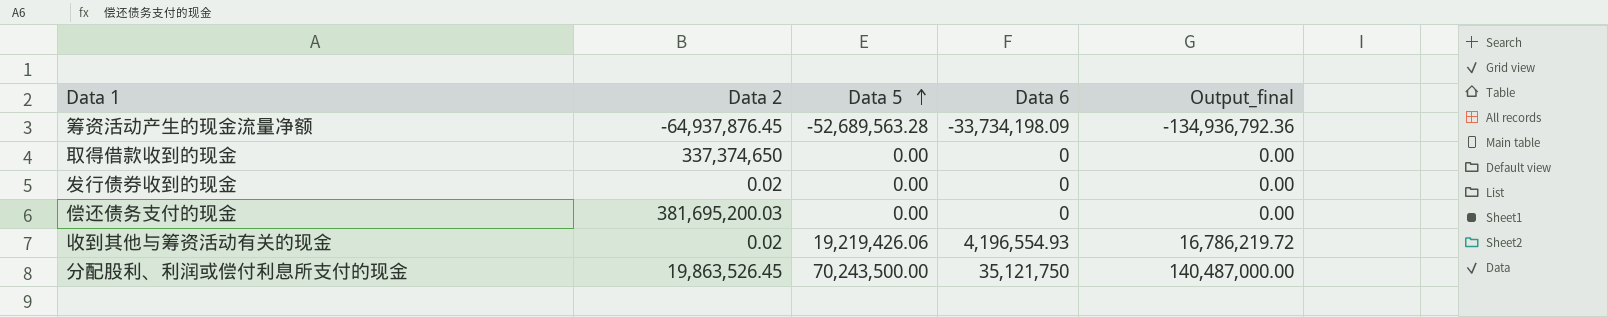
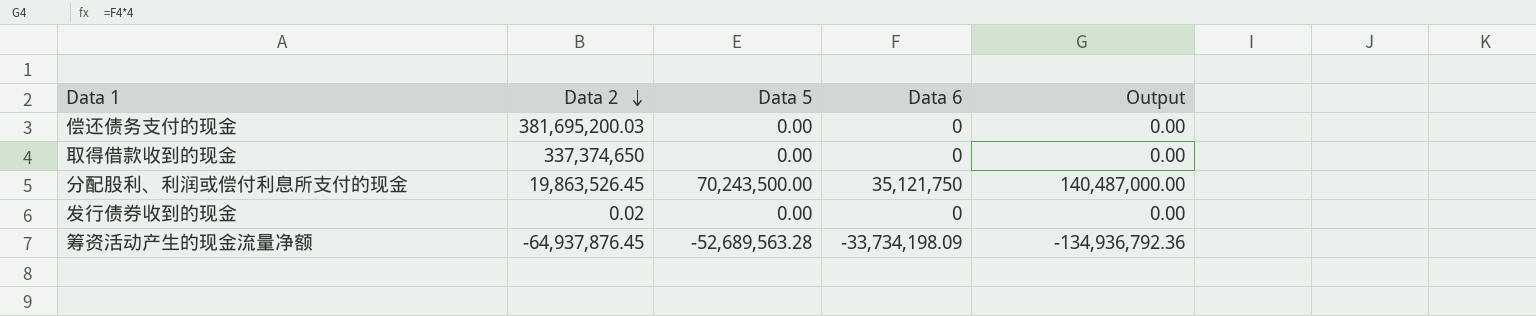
row order: Data 5 ascending -> Data 2 descending
column name: Output_final -> Output
row 收到其他与筹资活动有关的现金: 0.02 | 19,219,426.06 | 4,196,554.93 | 16,786,219.72 -> none

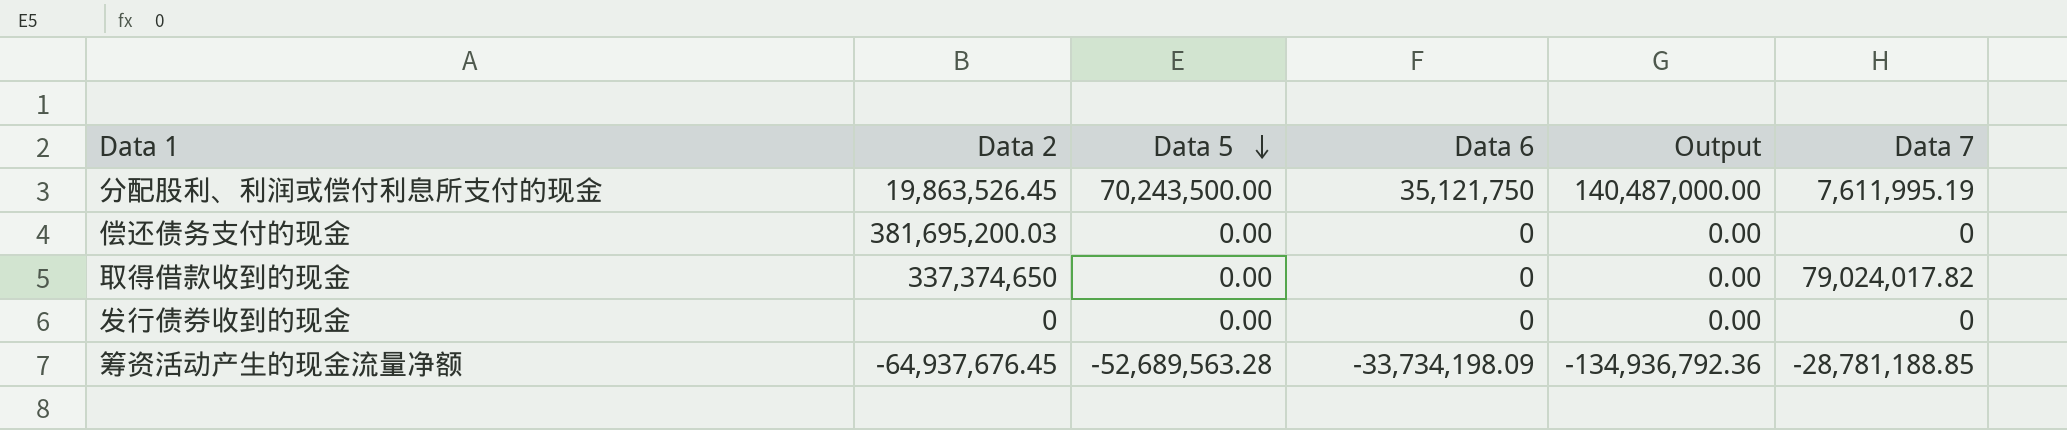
row order: Data 2 descending -> Data 5 descending
column Data 7 | position: none -> 6
发行债券收到的现金 | Data 2: 0.02 -> 0
筹资活动产生的现金流量净额 | Data 2: -64,937,876.45 -> -64,937,676.45

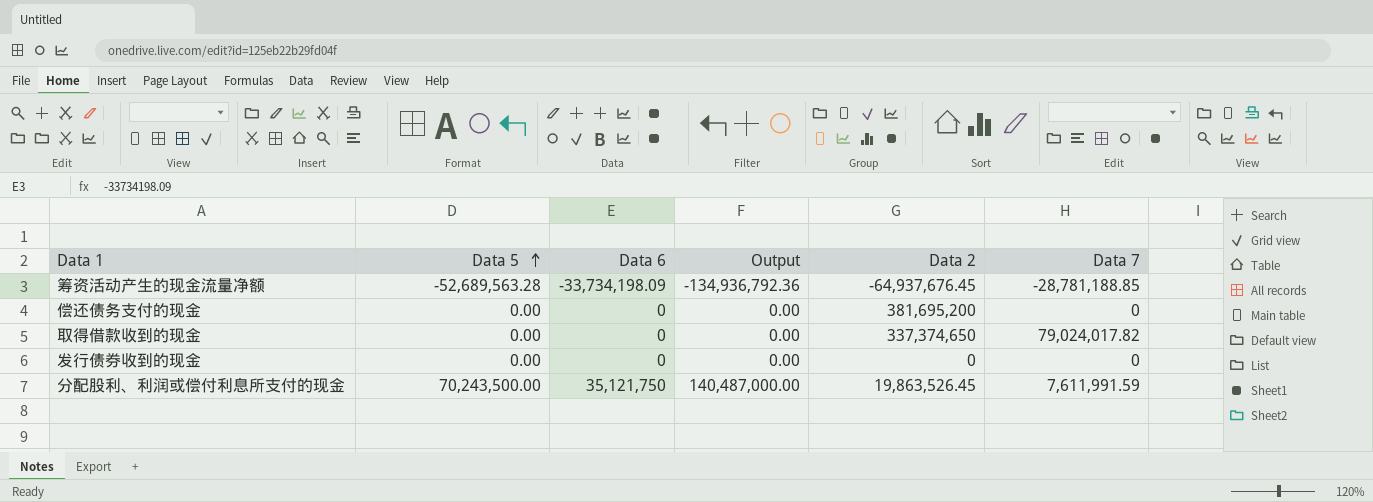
row order: Data 5 descending -> Data 5 ascending
column Data 2 | position: 2 -> 5
偿还债务支付的现金 | Data 2: 381,695,200.03 -> 381,695,200
分配股利、利润或偿付利息所支付的现金 | Data 7: 7,611,995.19 -> 7,611,991.59

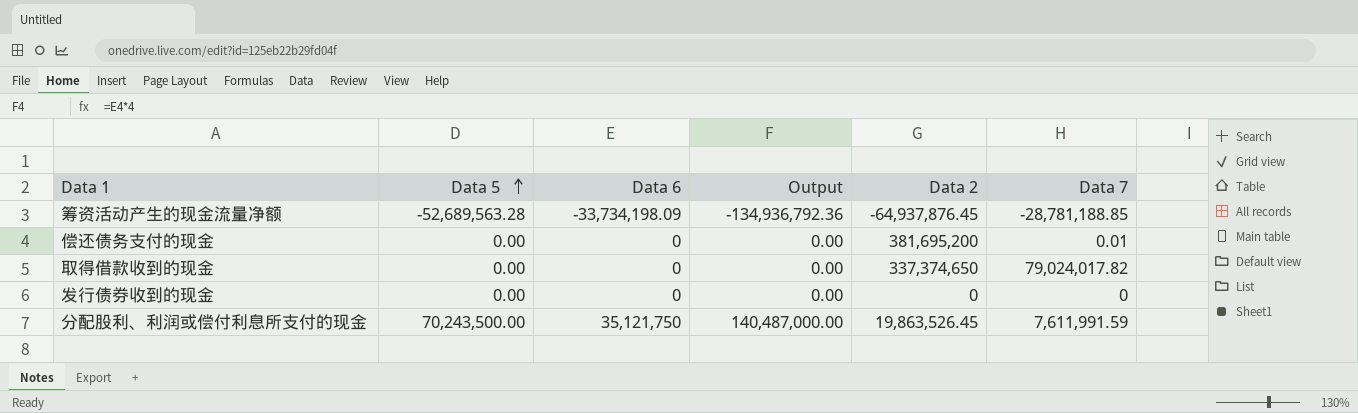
筹资活动产生的现金流量净额 | Data 2: -64,937,676.45 -> -64,937,876.45
偿还债务支付的现金 | Data 7: 0 -> 0.01

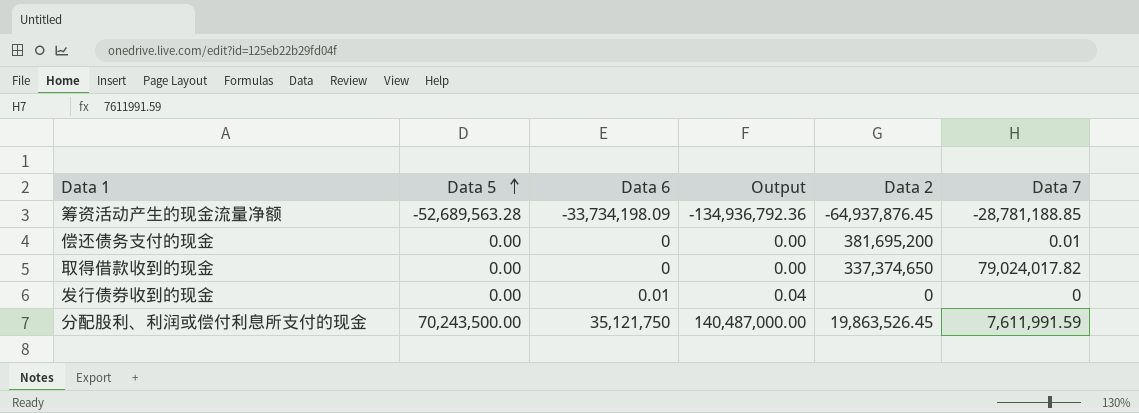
发行债券收到的现金 | Data 6: 0 -> 0.01
发行债券收到的现金 | Output: 0.00 -> 0.04

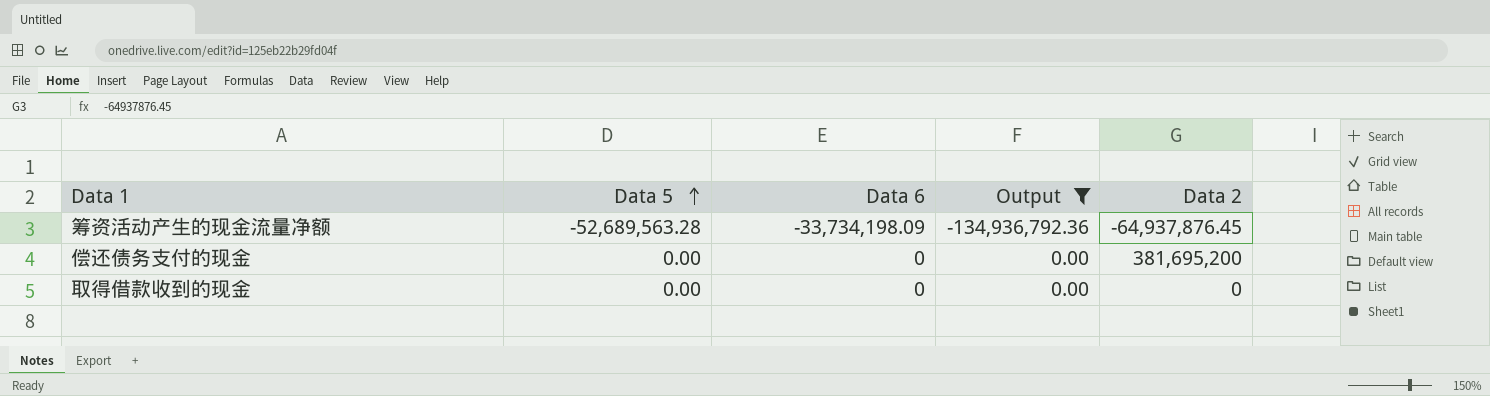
filter: none -> Output <= 0.00
column Data 7 | position: 6 -> none
取得借款收到的现金 | Data 2: 337,374,650 -> 0

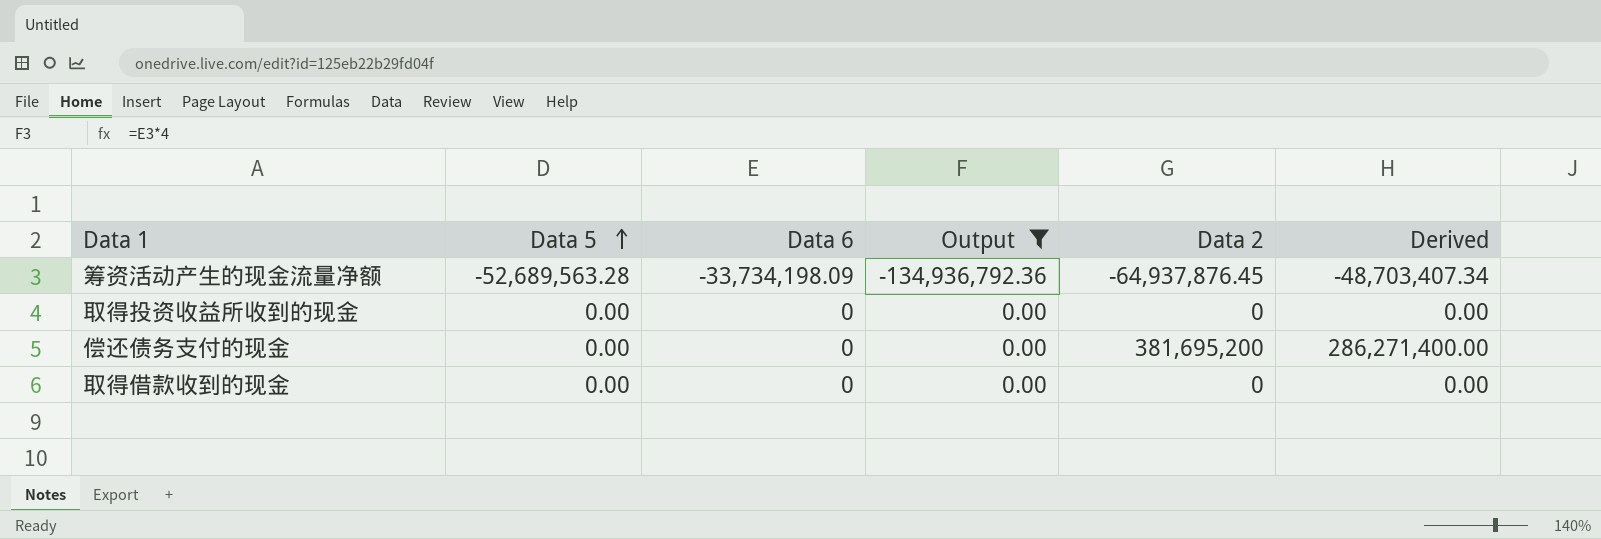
column Derived | formula: none -> [Data 2] * 0.75
row 取得投资收益所收到的现金: none -> 0.00 | 0 | 0.00 | 0 | 0.00

